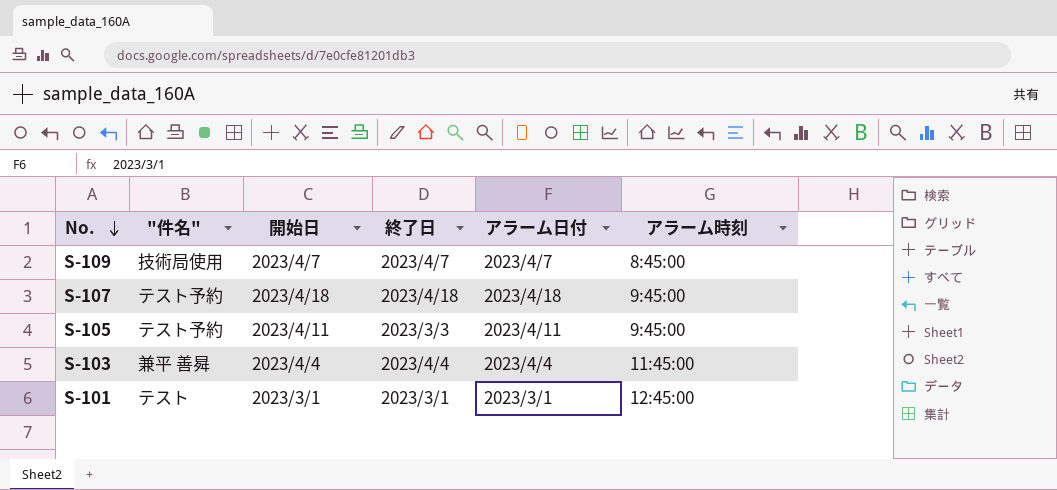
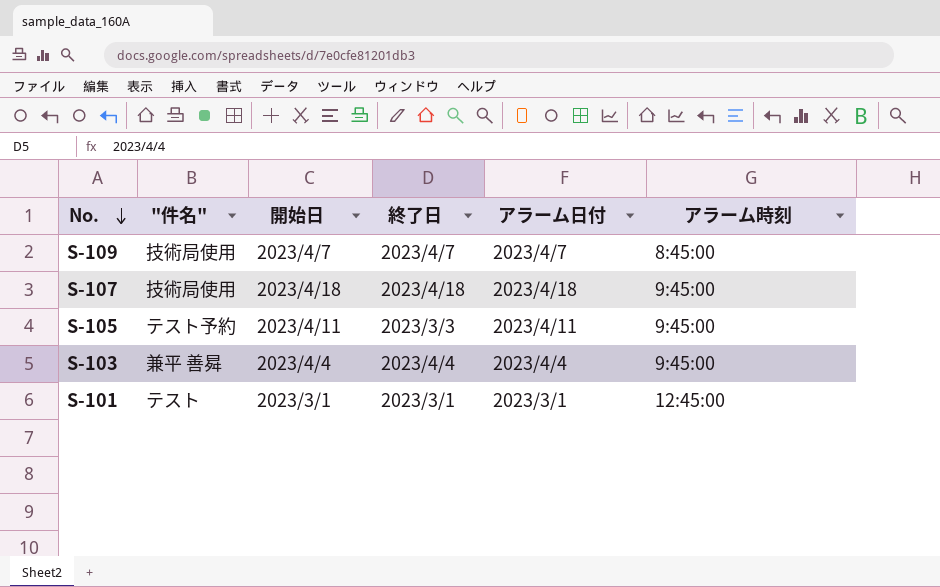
S-107 | "件名": テスト予約 -> 技術局使用
S-103 | アラーム時刻: 11:45:00 -> 9:45:00

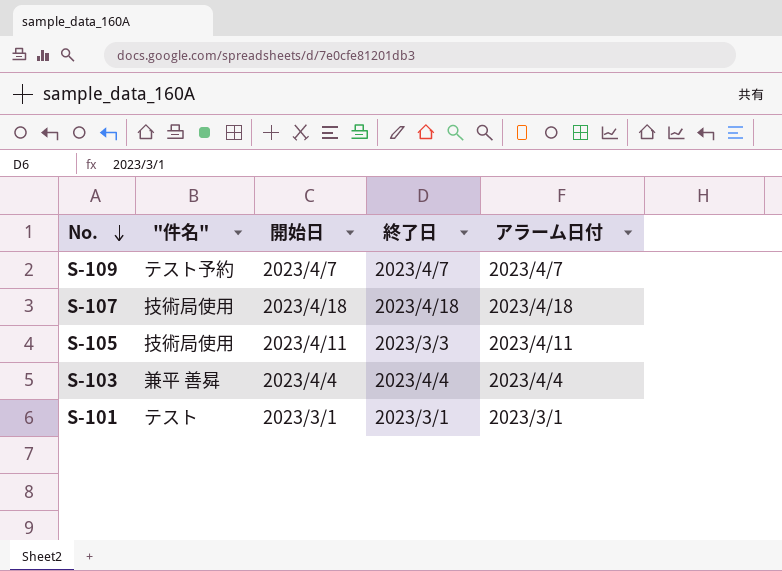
column アラーム時刻 | position: 6 -> none
S-109 | "件名": 技術局使用 -> テスト予約
S-105 | "件名": テスト予約 -> 技術局使用

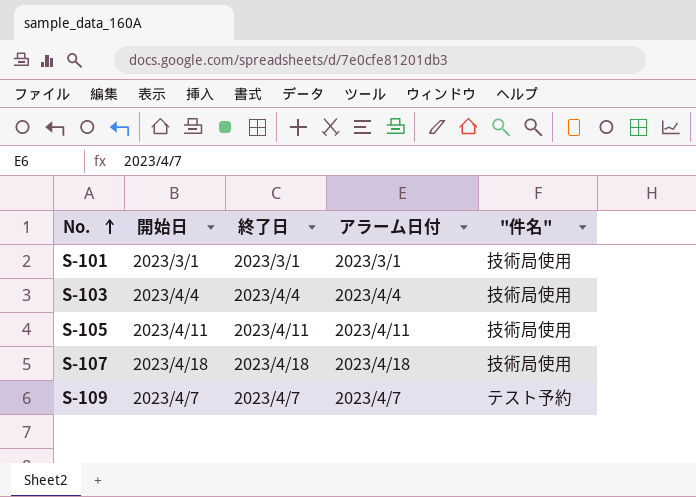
row order: No. descending -> No. ascending
column "件名" | position: 2 -> 5
S-101 | "件名": テスト -> 技術局使用
S-103 | "件名": 兼平 善曻 -> 技術局使用
S-105 | 終了日: 2023/3/3 -> 2023/4/11

